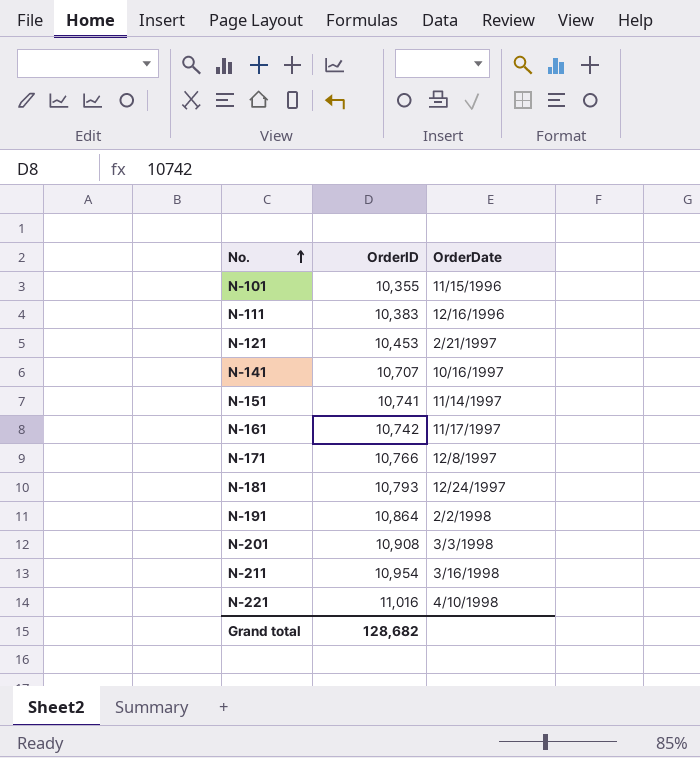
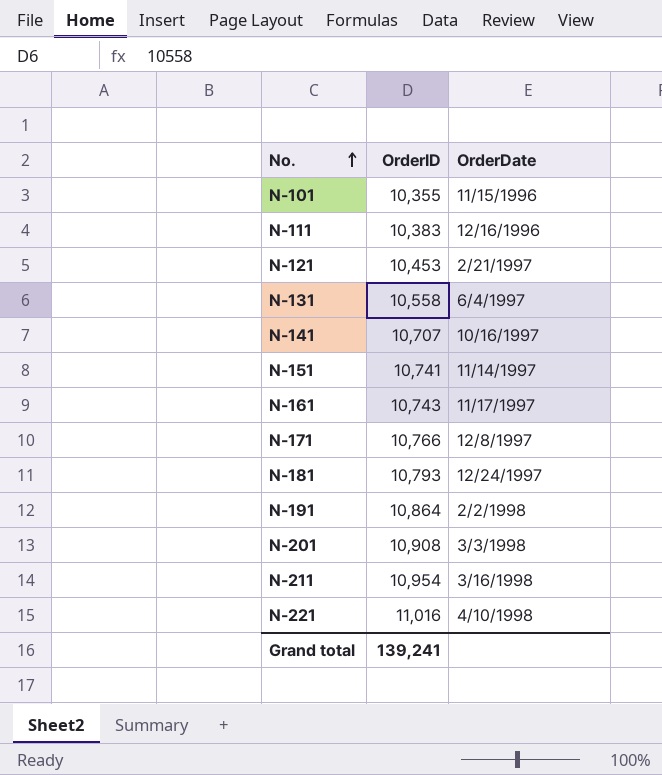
row N-131: none -> 10,558 | 6/4/1997
N-161 | OrderID: 10,742 -> 10,743
Grand total | OrderID: 128,682 -> 139,241

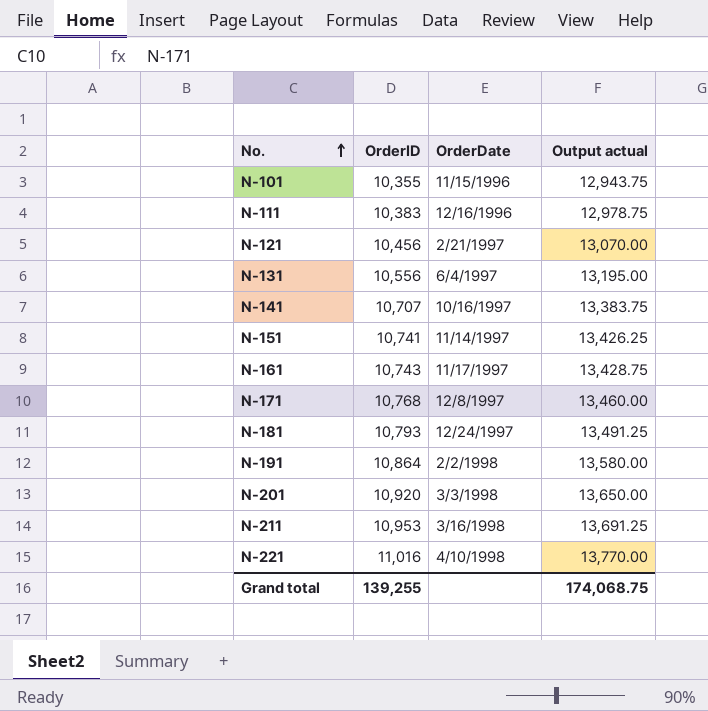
column Output actual | formula: none -> [OrderID] * 1.25
N-121 | OrderID: 10,453 -> 10,456
N-131 | OrderID: 10,558 -> 10,556
N-171 | OrderID: 10,766 -> 10,768
N-201 | OrderID: 10,908 -> 10,920
N-211 | OrderID: 10,954 -> 10,953
Grand total | OrderID: 139,241 -> 139,255

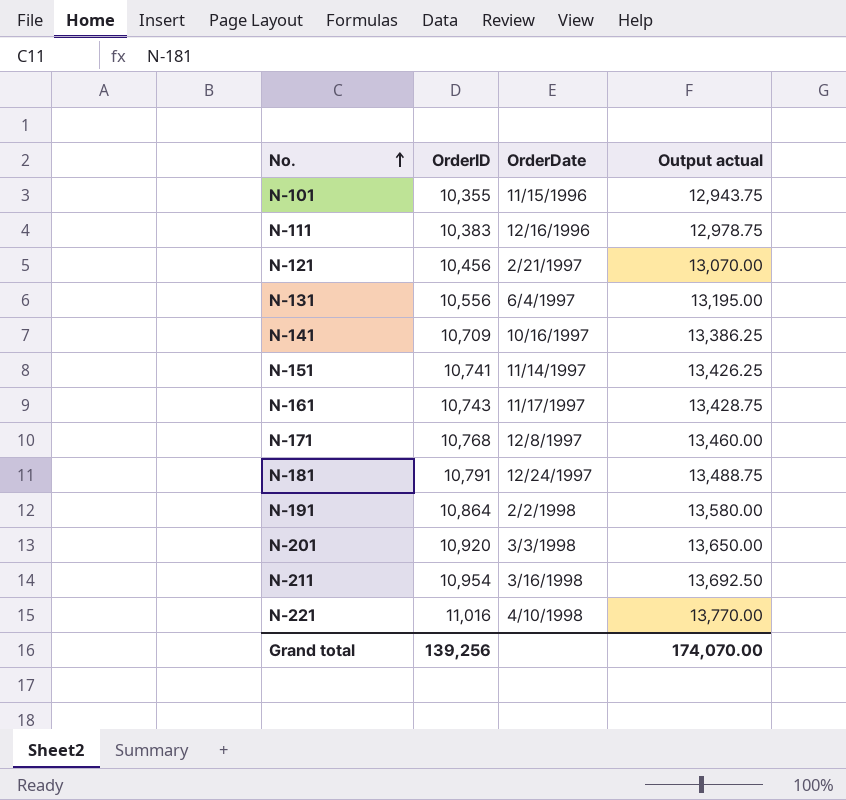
N-141 | OrderID: 10,707 -> 10,709
N-141 | Output actual: 13,383.75 -> 13,386.25
N-181 | OrderID: 10,793 -> 10,791
N-181 | Output actual: 13,491.25 -> 13,488.75
N-211 | OrderID: 10,953 -> 10,954
N-211 | Output actual: 13,691.25 -> 13,692.50
Grand total | OrderID: 139,255 -> 139,256
Grand total | Output actual: 174,068.75 -> 174,070.00

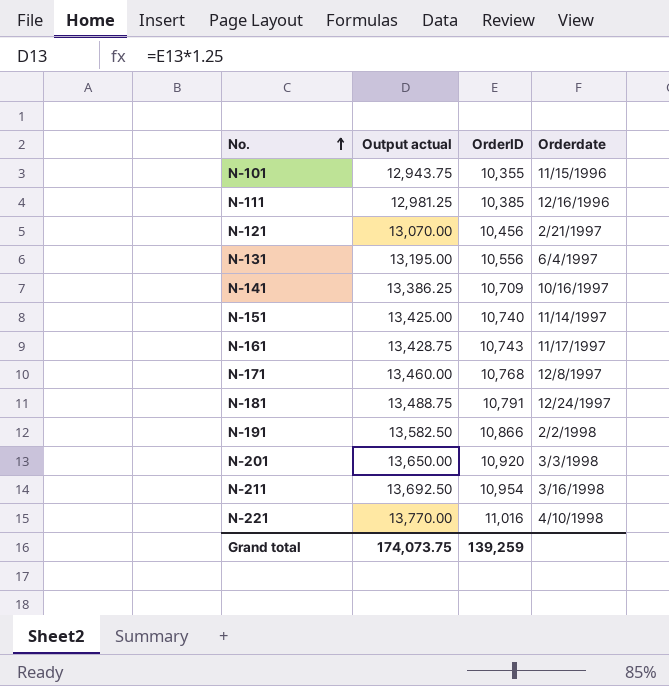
column Output actual | position: 4 -> 2
column name: OrderDate -> Orderdate
N-111 | Output actual: 12,978.75 -> 12,981.25
N-111 | OrderID: 10,383 -> 10,385
N-151 | Output actual: 13,426.25 -> 13,425.00
N-151 | OrderID: 10,741 -> 10,740
N-191 | Output actual: 13,580.00 -> 13,582.50
N-191 | OrderID: 10,864 -> 10,866
Grand total | Output actual: 174,070.00 -> 174,073.75
Grand total | OrderID: 139,256 -> 139,259

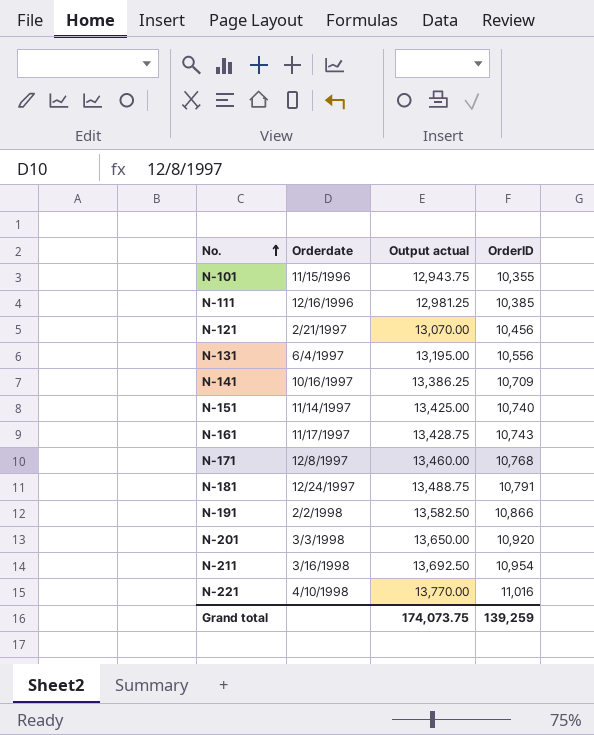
column Orderdate | position: 4 -> 2

